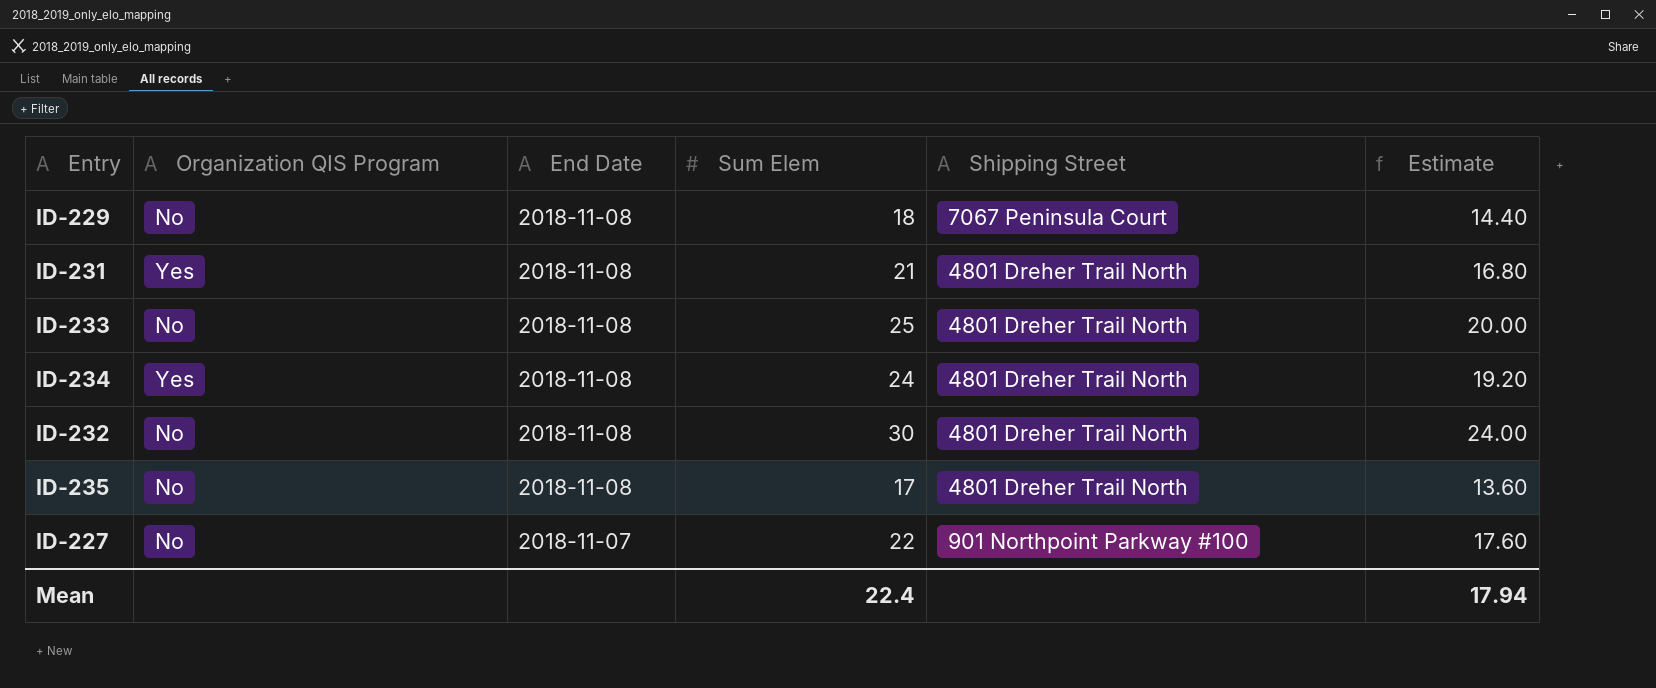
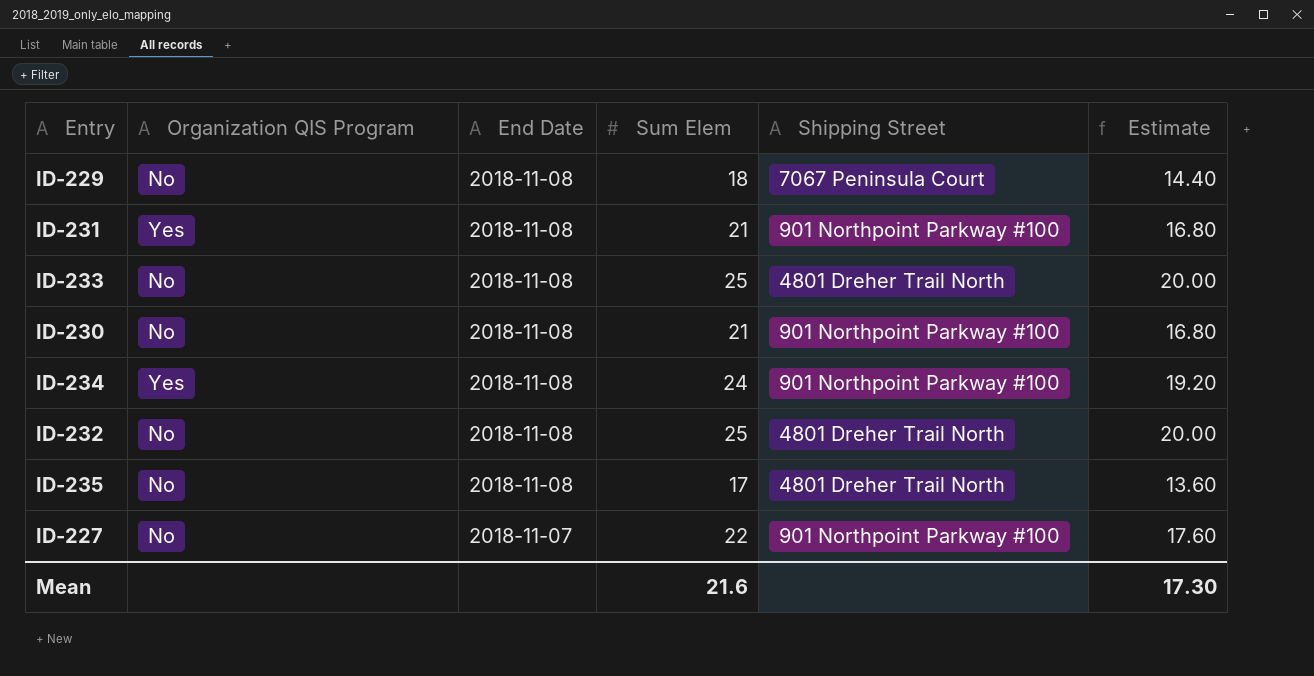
ID-231 | Shipping Street: 4801 Dreher Trail North -> 901 Northpoint Parkway #100
row ID-230: none -> No | 2018-11-08 | 21 | 901 Northpoint Parkway #100 | 16.80
ID-234 | Shipping Street: 4801 Dreher Trail North -> 901 Northpoint Parkway #100
ID-232 | Sum Elem: 30 -> 25
ID-232 | Estimate: 24.00 -> 20.00
Mean | Sum Elem: 22.4 -> 21.6
Mean | Estimate: 17.94 -> 17.30

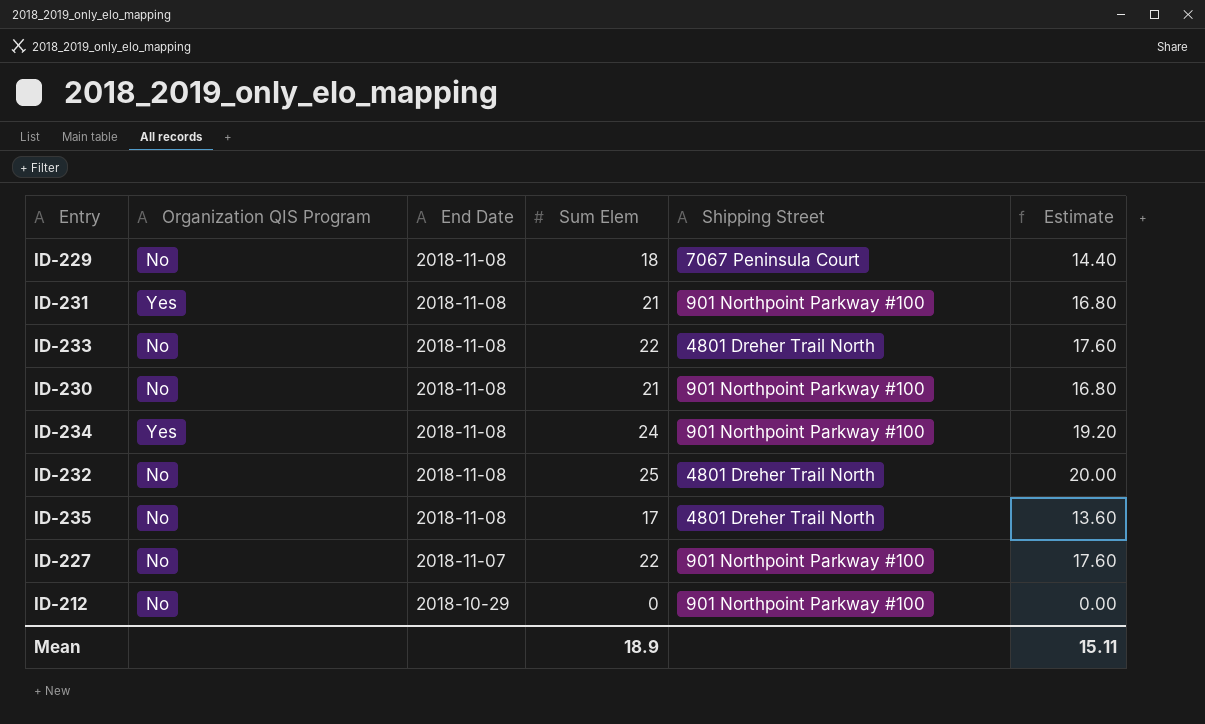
ID-233 | Sum Elem: 25 -> 22
ID-233 | Estimate: 20.00 -> 17.60
row ID-212: none -> No | 2018-10-29 | 0 | 901 Northpoint Parkway #100 | 0.00
Mean | Sum Elem: 21.6 -> 18.9
Mean | Estimate: 17.30 -> 15.11

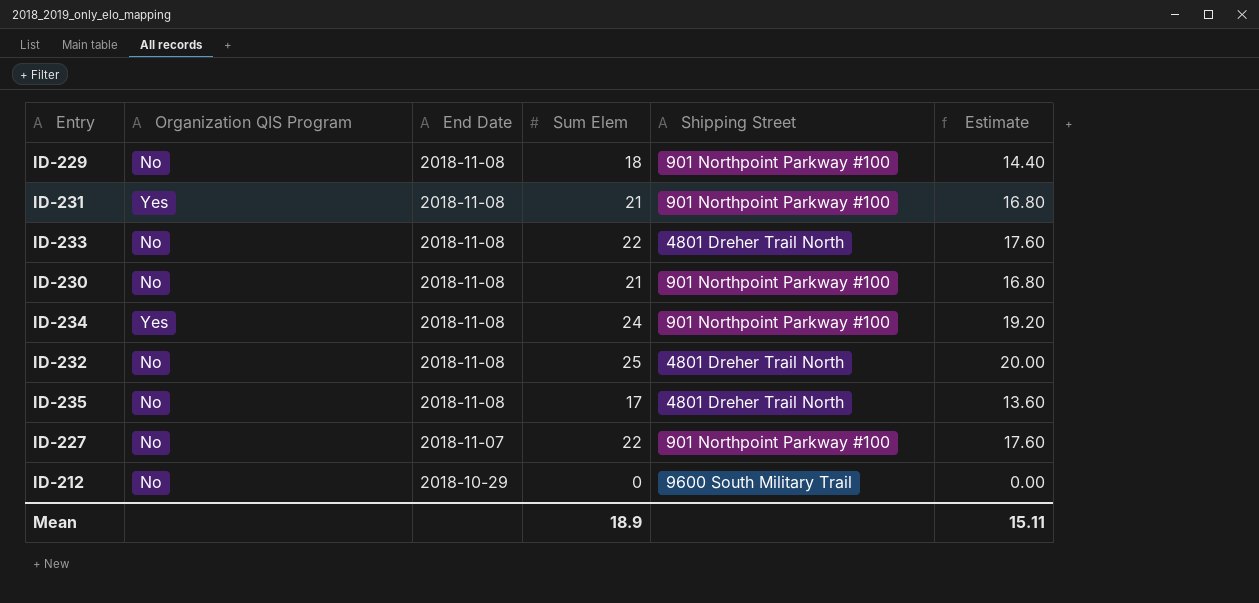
ID-229 | Shipping Street: 7067 Peninsula Court -> 901 Northpoint Parkway #100
ID-212 | Shipping Street: 901 Northpoint Parkway #100 -> 9600 South Military Trail

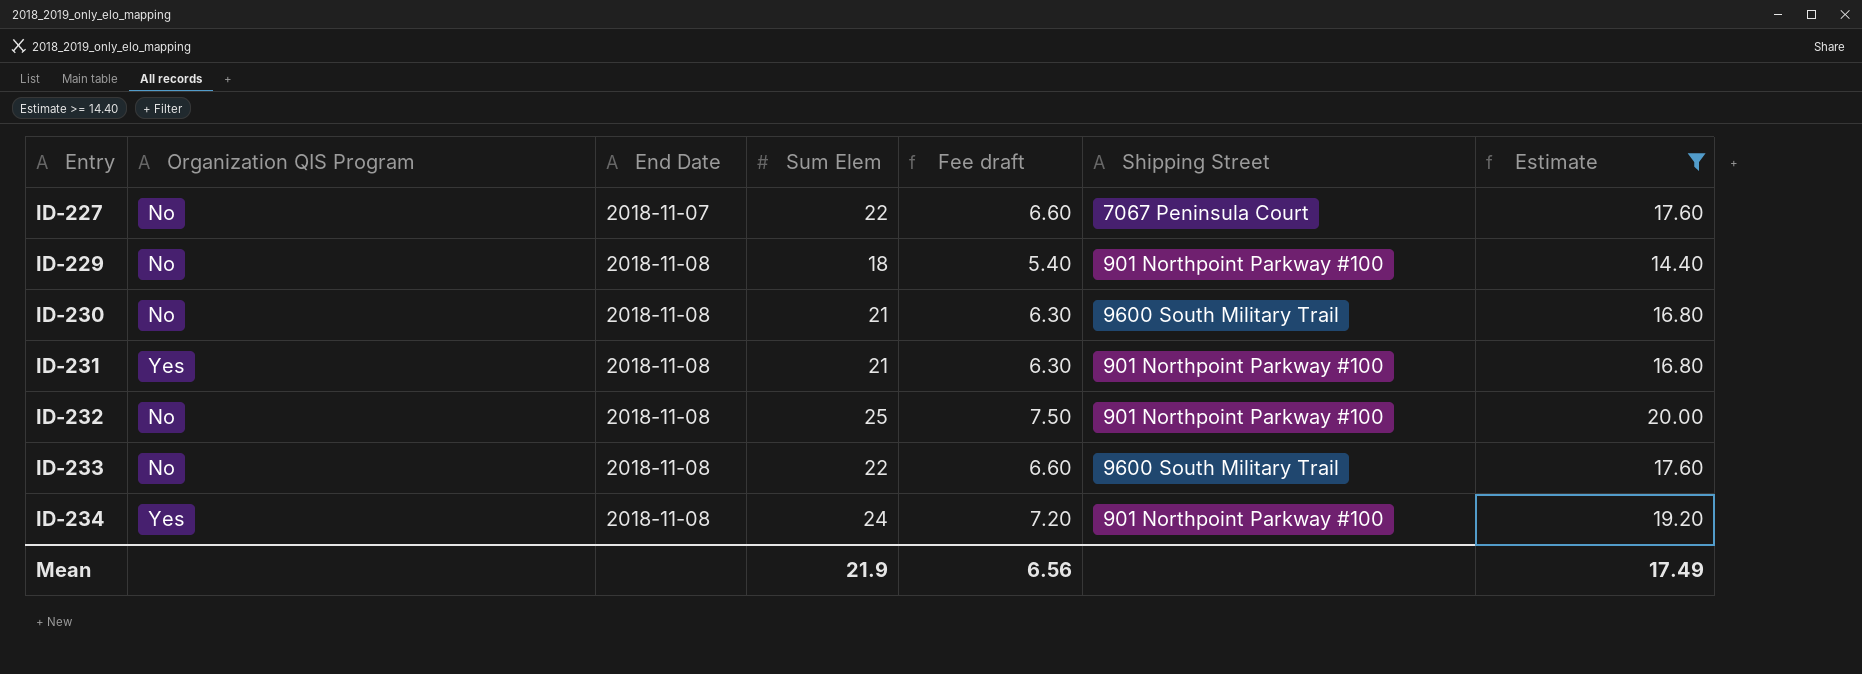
filter: none -> Estimate >= 14.40
row order: End Date descending -> Entry ascending
column Fee draft | formula: none -> [Sum Elem] * 0.3
ID-227 | Shipping Street: 901 Northpoint Parkway #100 -> 7067 Peninsula Court
ID-230 | Shipping Street: 901 Northpoint Parkway #100 -> 9600 South Military Trail
ID-232 | Shipping Street: 4801 Dreher Trail North -> 901 Northpoint Parkway #100
ID-233 | Shipping Street: 4801 Dreher Trail North -> 9600 South Military Trail
Mean | Sum Elem: 18.9 -> 21.9
Mean | Estimate: 15.11 -> 17.49

